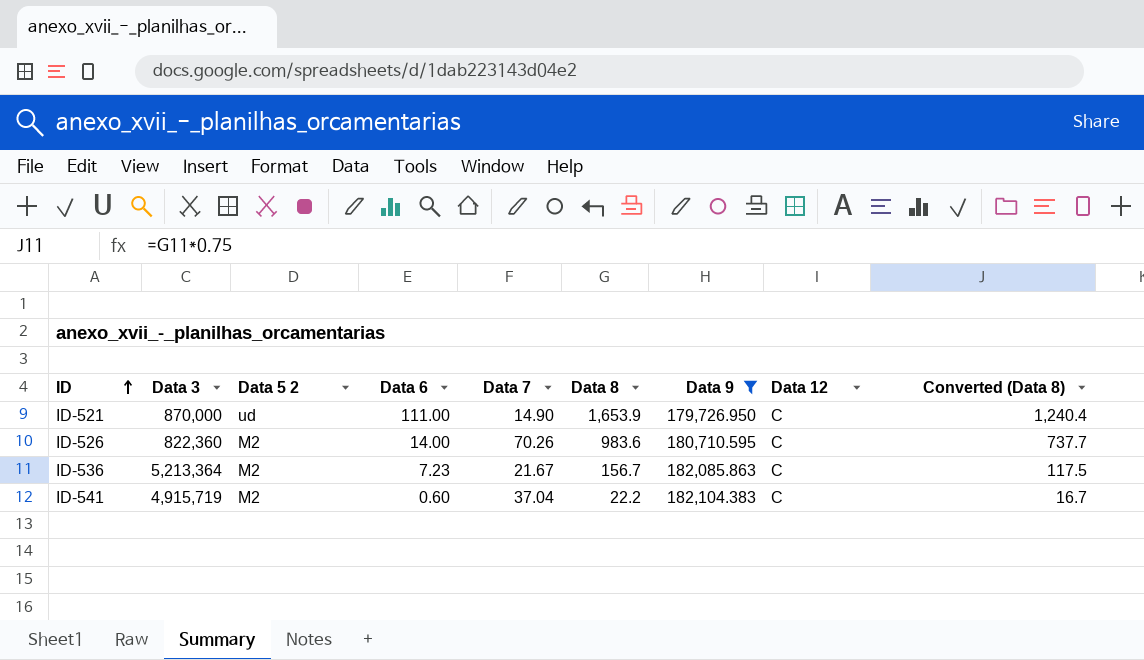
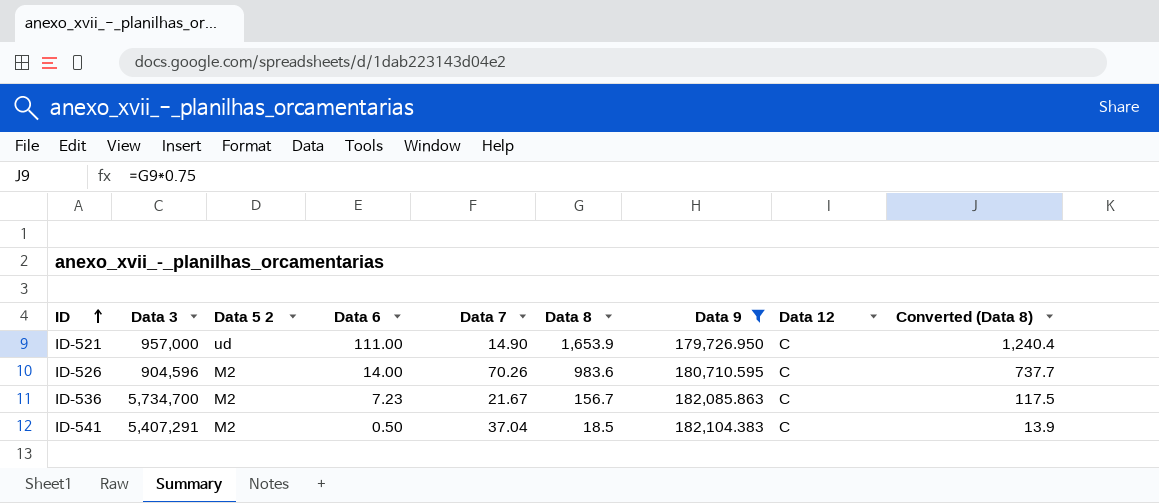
ID-521 | Data 3: 870,000 -> 957,000
ID-526 | Data 3: 822,360 -> 904,596
ID-536 | Data 3: 5,213,364 -> 5,734,700
ID-541 | Data 3: 4,915,719 -> 5,407,291
ID-541 | Data 6: 0.60 -> 0.50
ID-541 | Data 8: 22.2 -> 18.5
ID-541 | Converted (Data 8): 16.7 -> 13.9

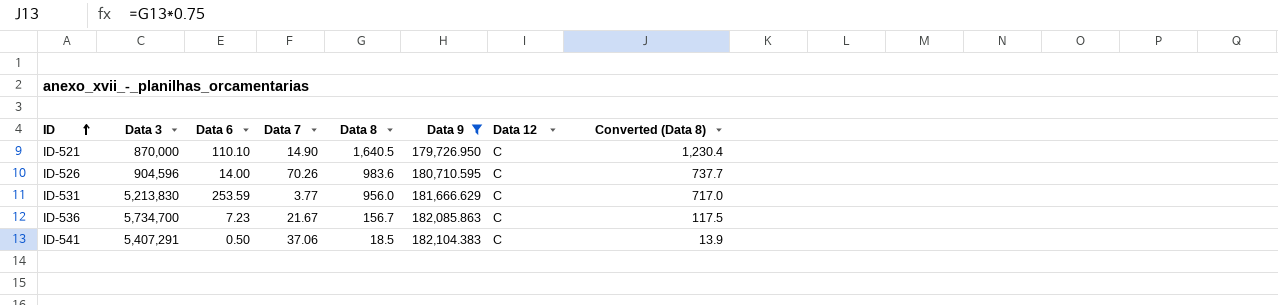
column Data 5 2 | position: 3 -> none
ID-521 | Data 3: 957,000 -> 870,000
ID-521 | Data 6: 111.00 -> 110.10
ID-521 | Data 8: 1,653.9 -> 1,640.5
ID-521 | Converted (Data 8): 1,240.4 -> 1,230.4
row ID-531: none -> 5,213,830 | 253.59 | 3.77 | 956.0 | 181,666.629 | C | 717.0
ID-541 | Data 7: 37.04 -> 37.06

